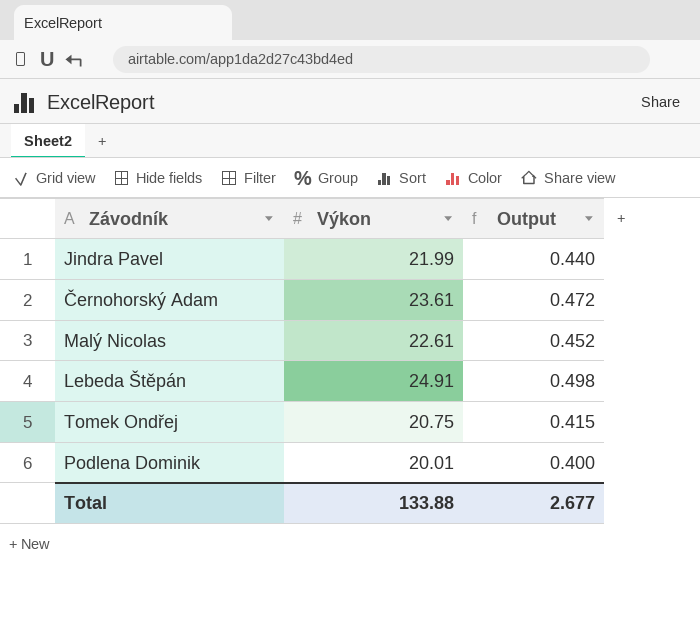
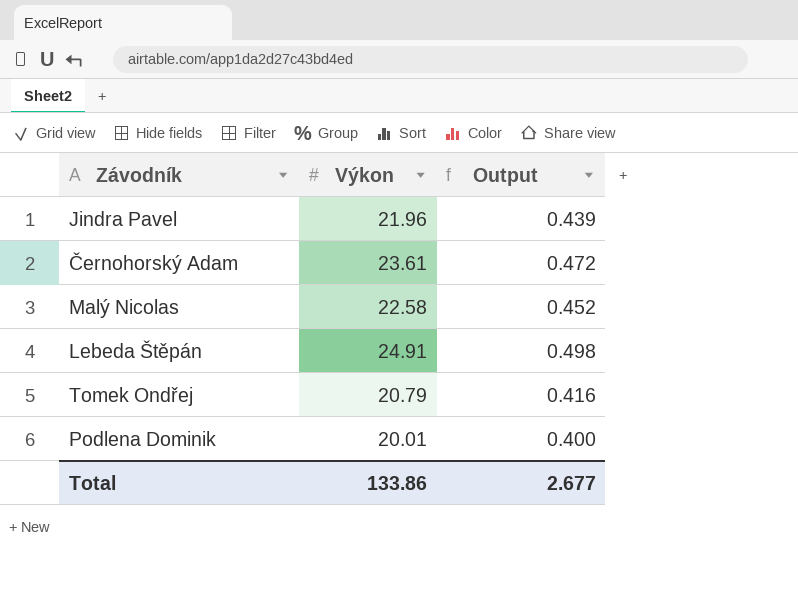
Jindra Pavel | Výkon: 21.99 -> 21.96
Jindra Pavel | Output: 0.440 -> 0.439
Malý Nicolas | Výkon: 22.61 -> 22.58
Tomek Ondřej | Výkon: 20.75 -> 20.79
Tomek Ondřej | Output: 0.415 -> 0.416
Total | Výkon: 133.88 -> 133.86

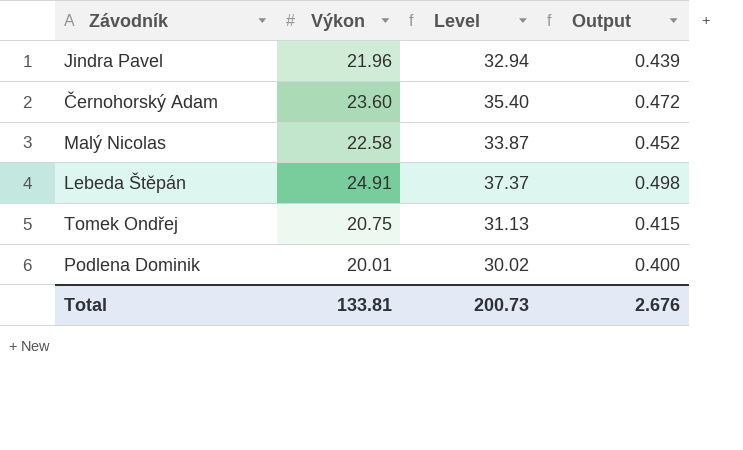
column Level | formula: none -> [Výkon] * 1.5
Černohorský Adam | Výkon: 23.61 -> 23.60
Tomek Ondřej | Výkon: 20.79 -> 20.75
Tomek Ondřej | Output: 0.416 -> 0.415
Total | Výkon: 133.86 -> 133.81
Total | Output: 2.677 -> 2.676

